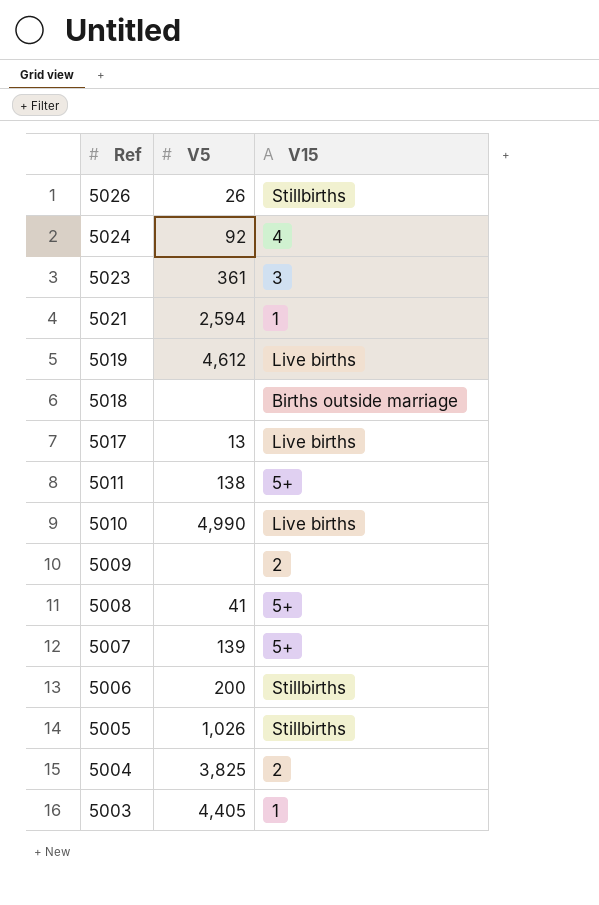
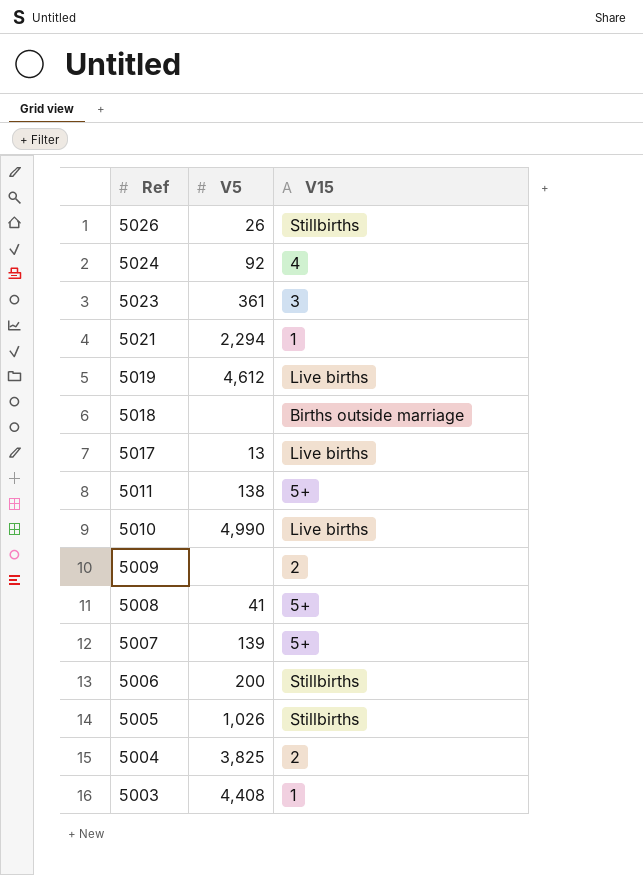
5021 | V5: 2,594 -> 2,294
5003 | V5: 4,405 -> 4,408

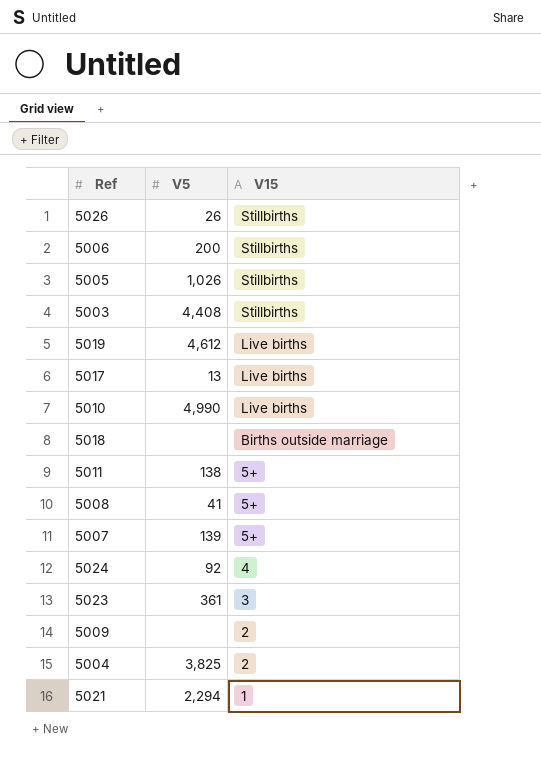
row order: Ref descending -> V15 descending
5003 | V15: 1 -> Stillbirths

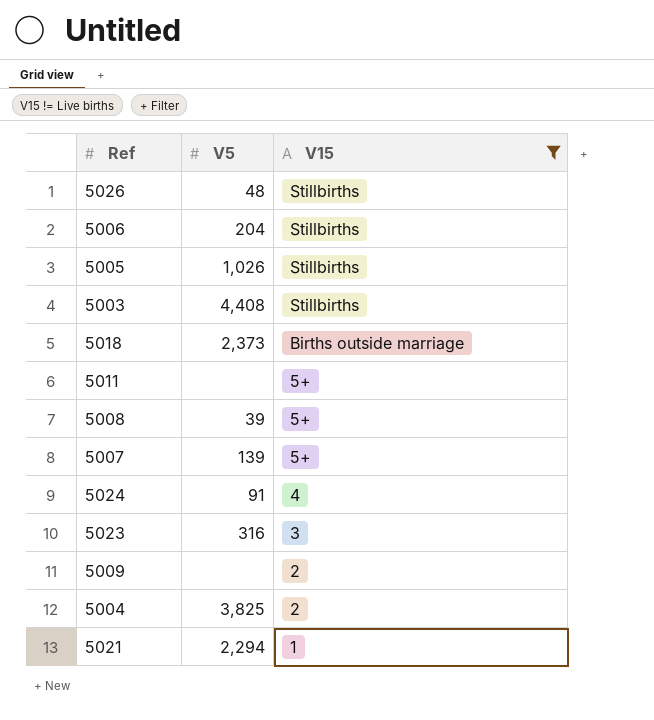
filter: none -> V15 != Live births
5026 | V5: 26 -> 48
5006 | V5: 200 -> 204
5018 | V5: none -> 2,373
5011 | V5: 138 -> none
5008 | V5: 41 -> 39
5024 | V5: 92 -> 91
5023 | V5: 361 -> 316

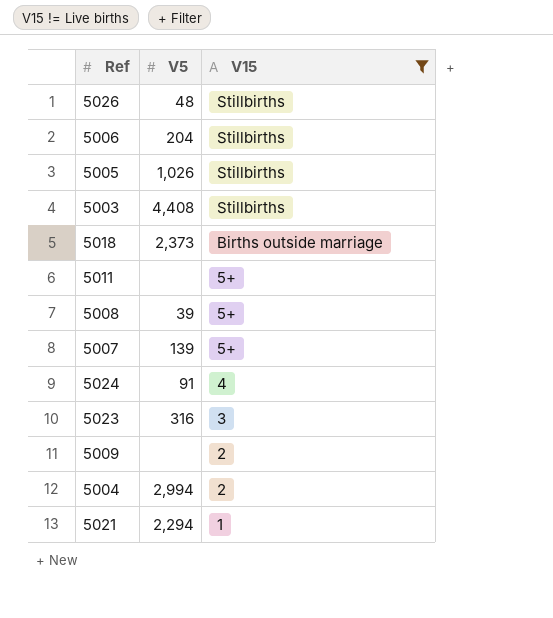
5004 | V5: 3,825 -> 2,994

